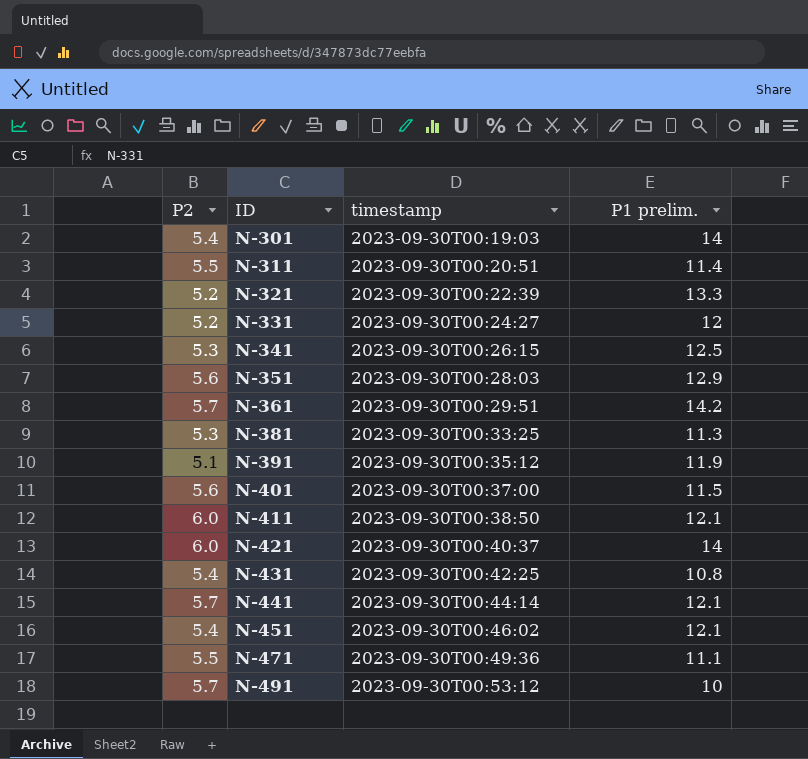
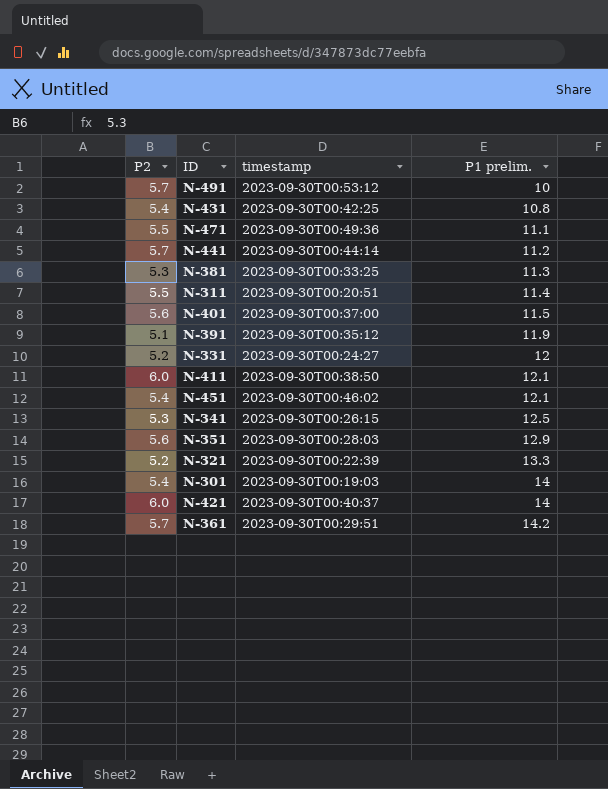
row order: ID ascending -> P1 prelim. ascending
N-441 | P1 prelim.: 12.1 -> 11.2

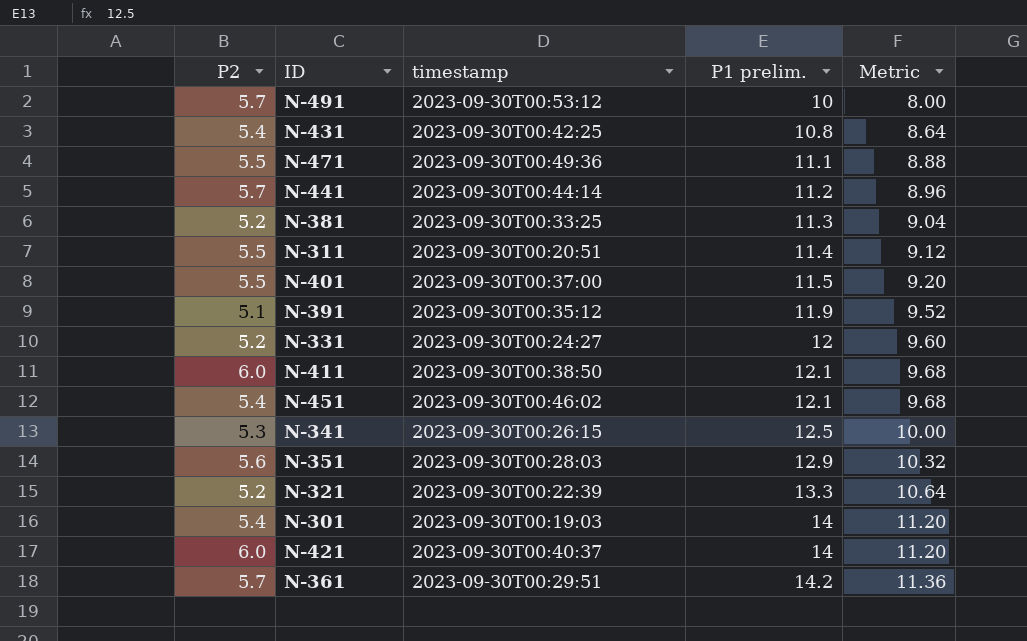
column Metric | formula: none -> [P1 prelim.] * 0.8
N-381 | P2: 5.3 -> 5.2
N-401 | P2: 5.6 -> 5.5

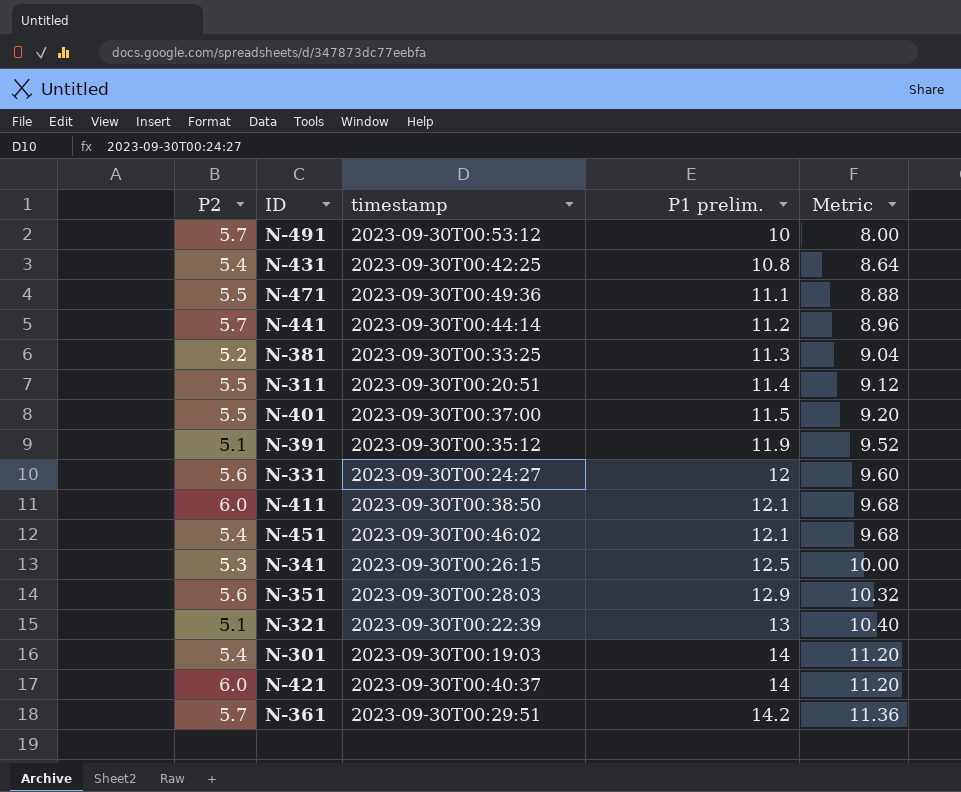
N-331 | P2: 5.2 -> 5.6
N-321 | P2: 5.2 -> 5.1
N-321 | P1 prelim.: 13.3 -> 13
N-321 | Metric: 10.64 -> 10.40

